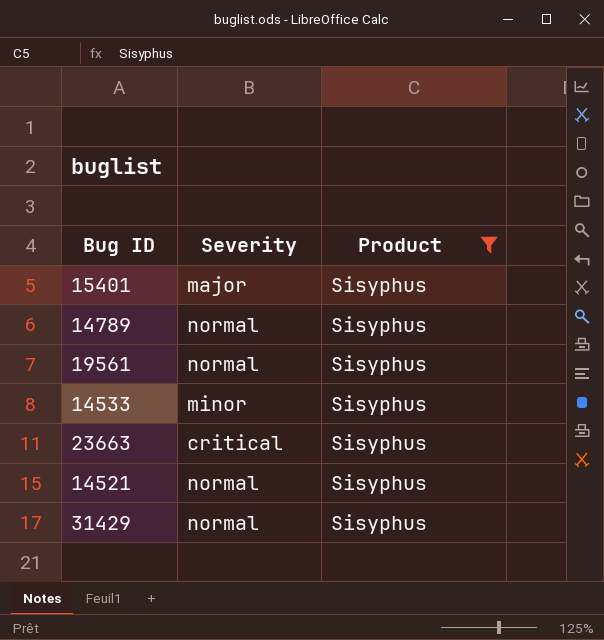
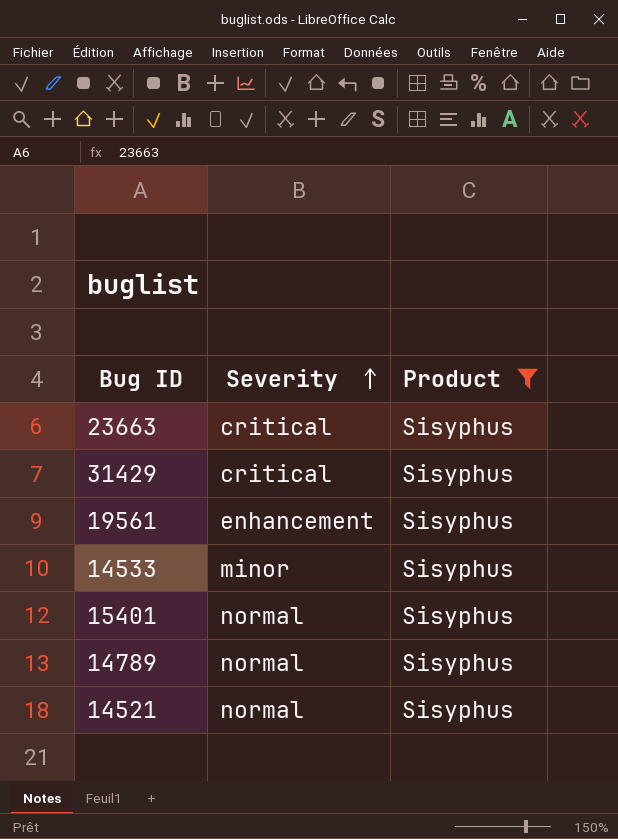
row order: none -> Severity ascending
31429 | Severity: normal -> critical
19561 | Severity: normal -> enhancement
15401 | Severity: major -> normal

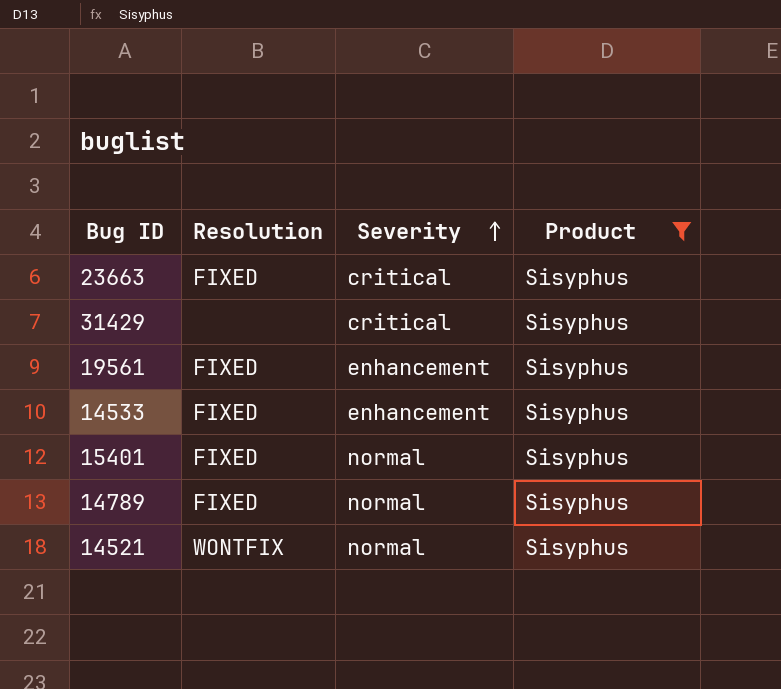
column Resolution | position: none -> 2
14533 | Severity: minor -> enhancement

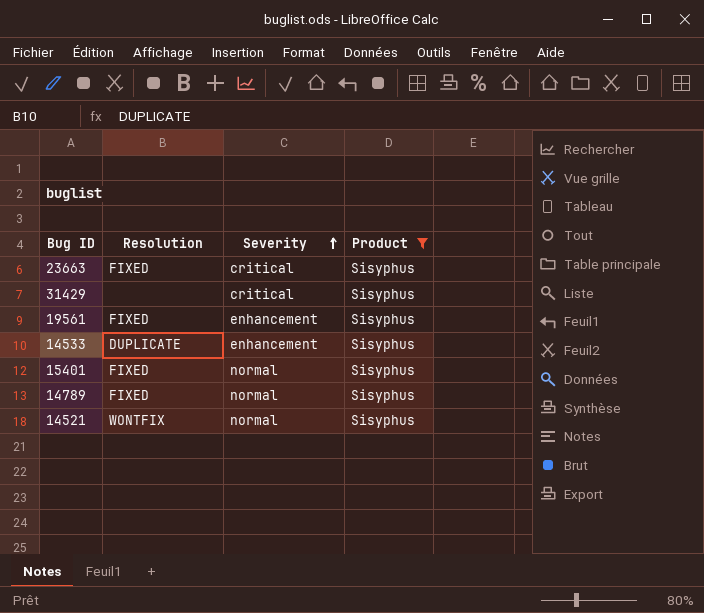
14533 | Resolution: FIXED -> DUPLICATE

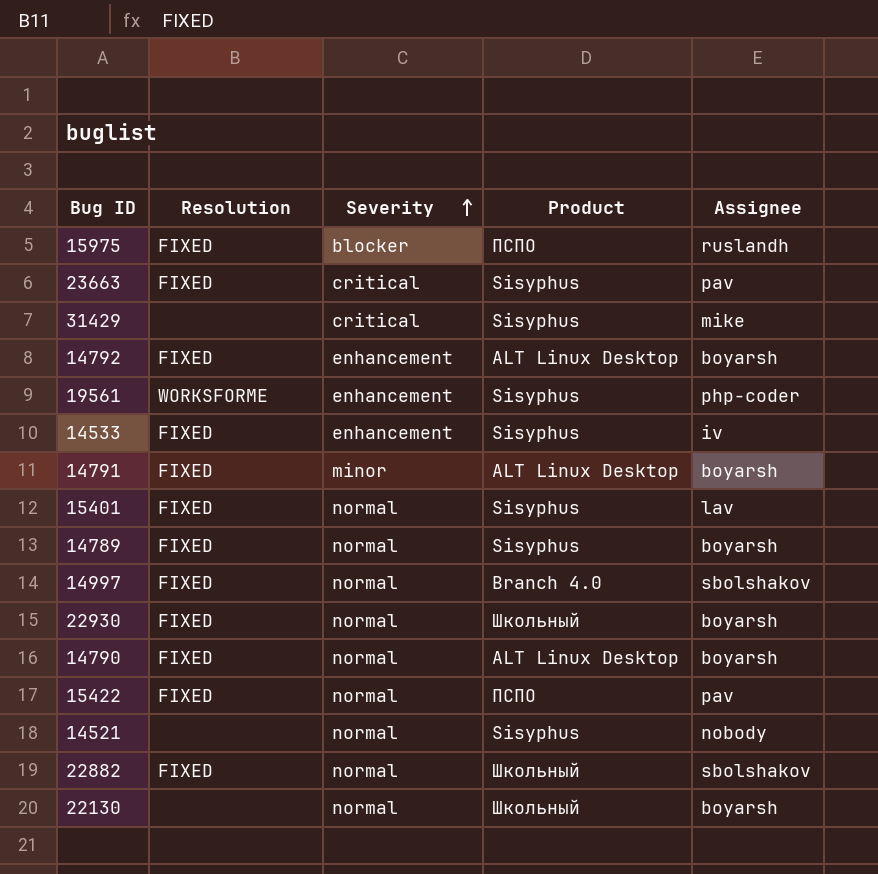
filter: Product = Sisyphus -> none
column Assignee | position: none -> 5
19561 | Resolution: FIXED -> WORKSFORME
14533 | Resolution: DUPLICATE -> FIXED
14521 | Resolution: WONTFIX -> none

